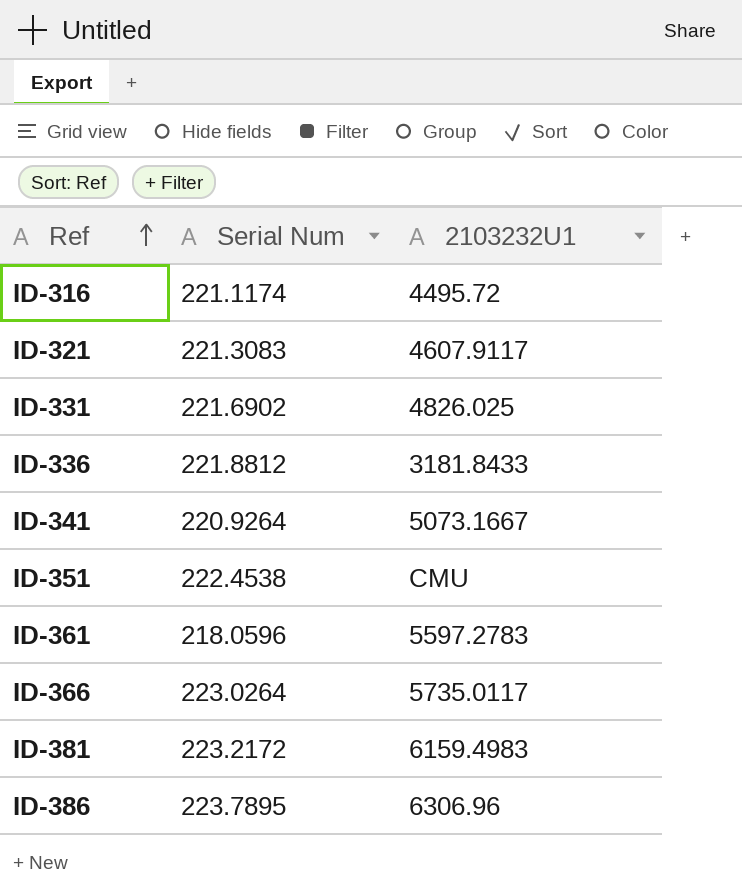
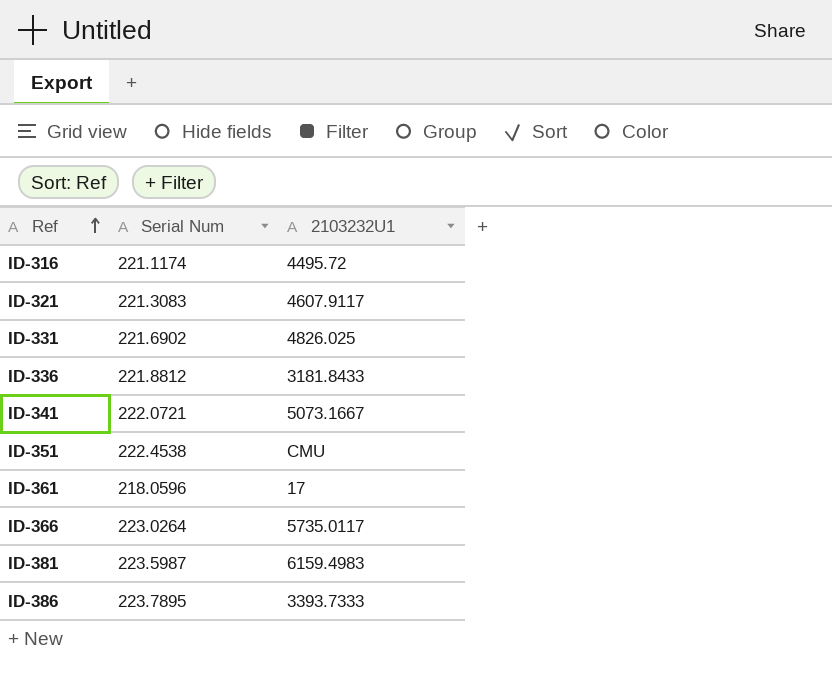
ID-341 | Serial Num: 220.9264 -> 222.0721
ID-361 | 2103232U1: 5597.2783 -> 17
ID-381 | Serial Num: 223.2172 -> 223.5987
ID-386 | 2103232U1: 6306.96 -> 3393.7333

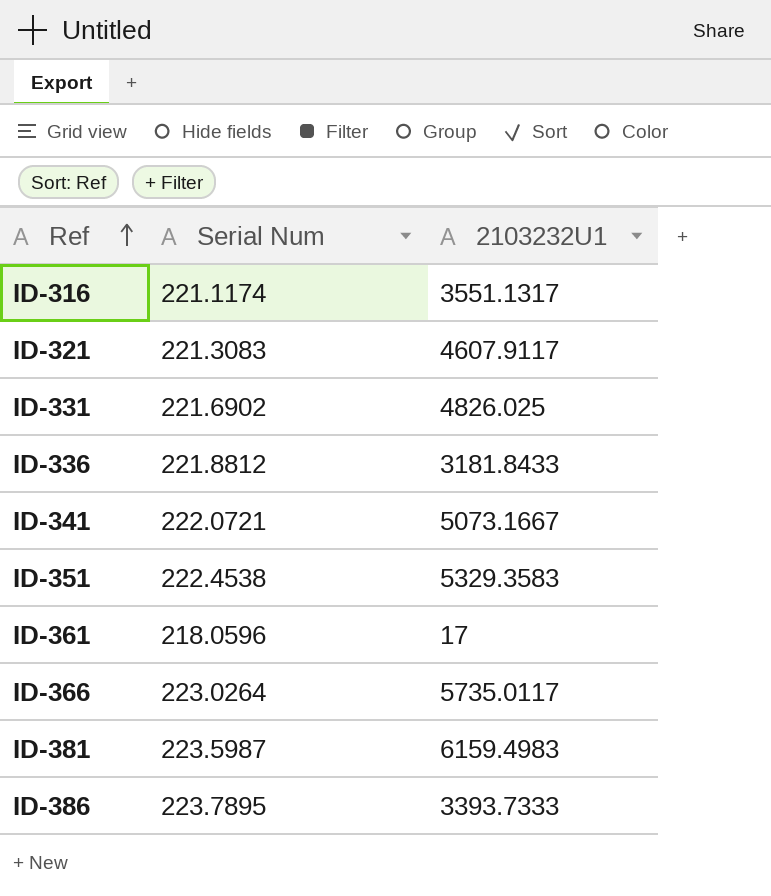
ID-316 | 2103232U1: 4495.72 -> 3551.1317
ID-351 | 2103232U1: CMU -> 5329.3583

